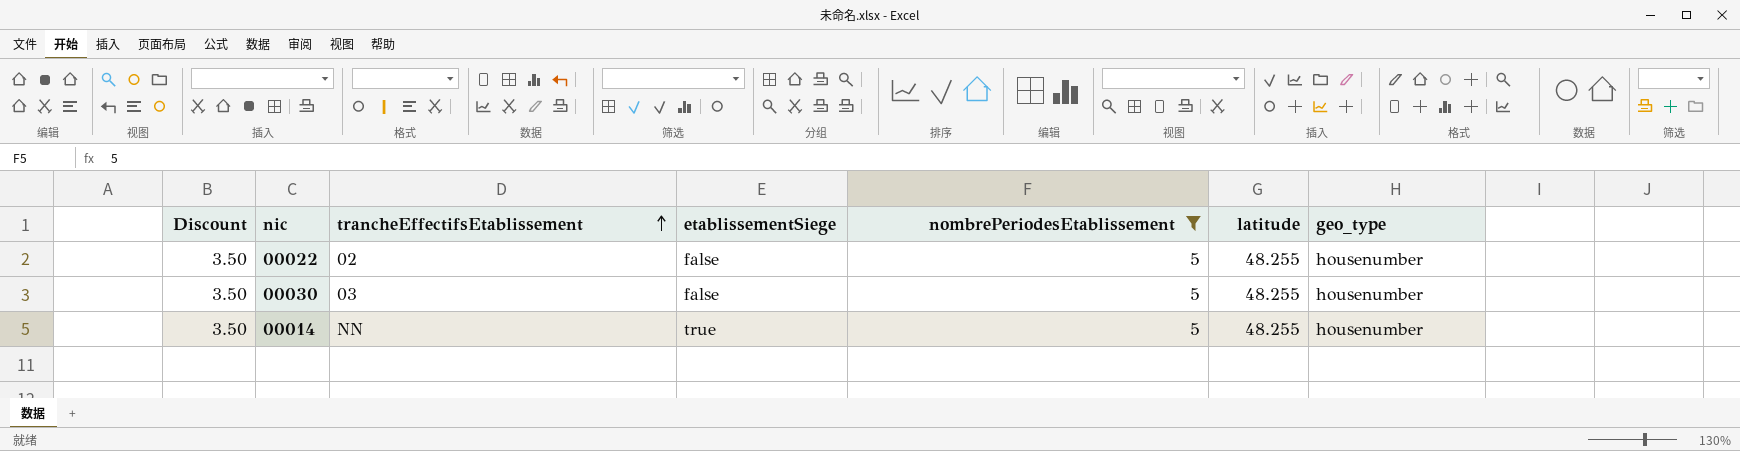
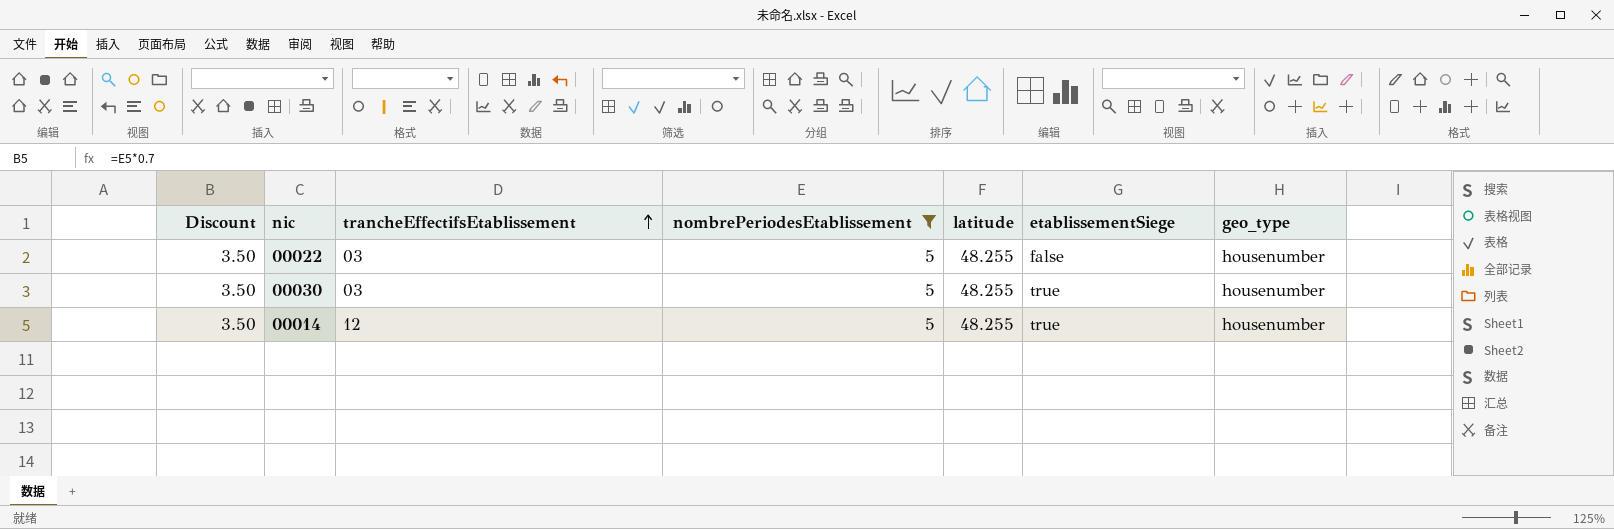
column etablissementSiege | position: 4 -> 6
00022 | trancheEffectifsEtablissement: 02 -> 03
00030 | etablissementSiege: false -> true
00014 | trancheEffectifsEtablissement: NN -> 12

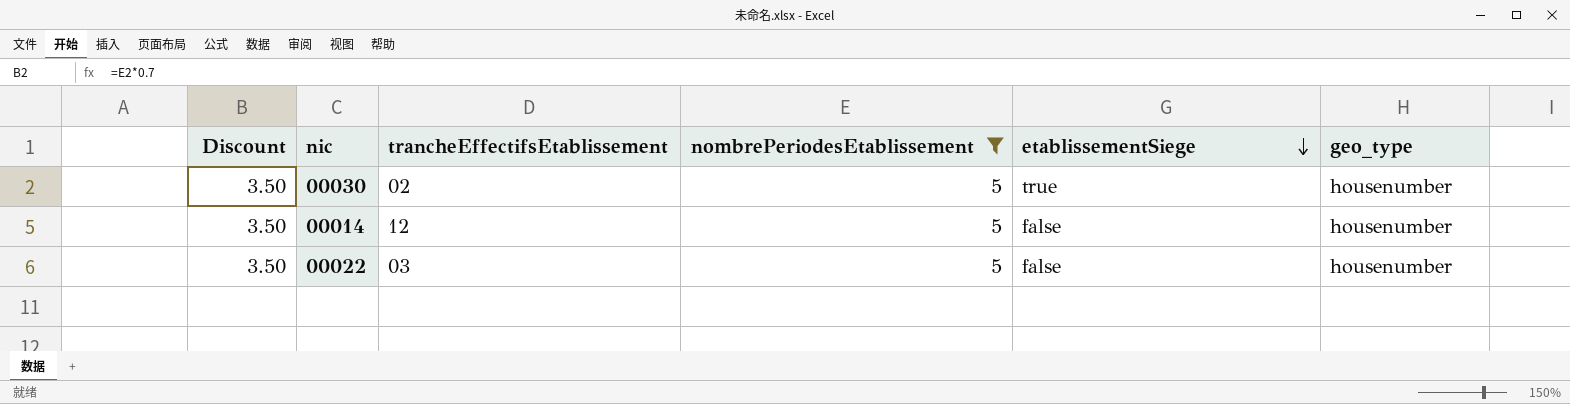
row order: trancheEffectifsEtablissement ascending -> etablissementSiege descending
column latitude | position: 5 -> none
00030 | trancheEffectifsEtablissement: 03 -> 02
00014 | etablissementSiege: true -> false

